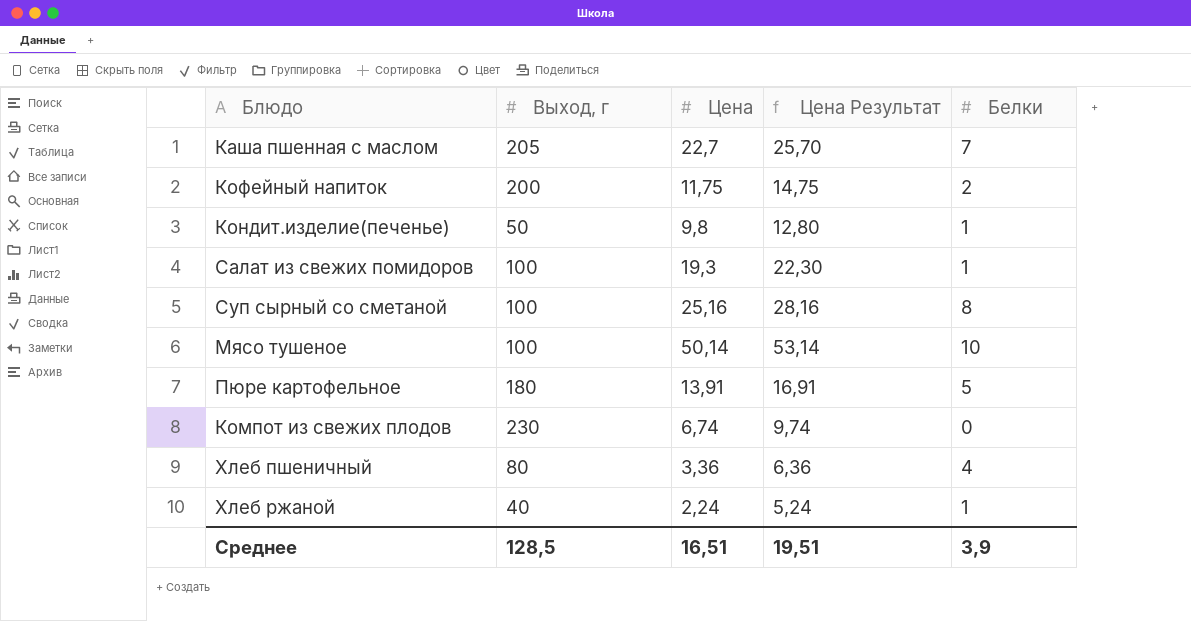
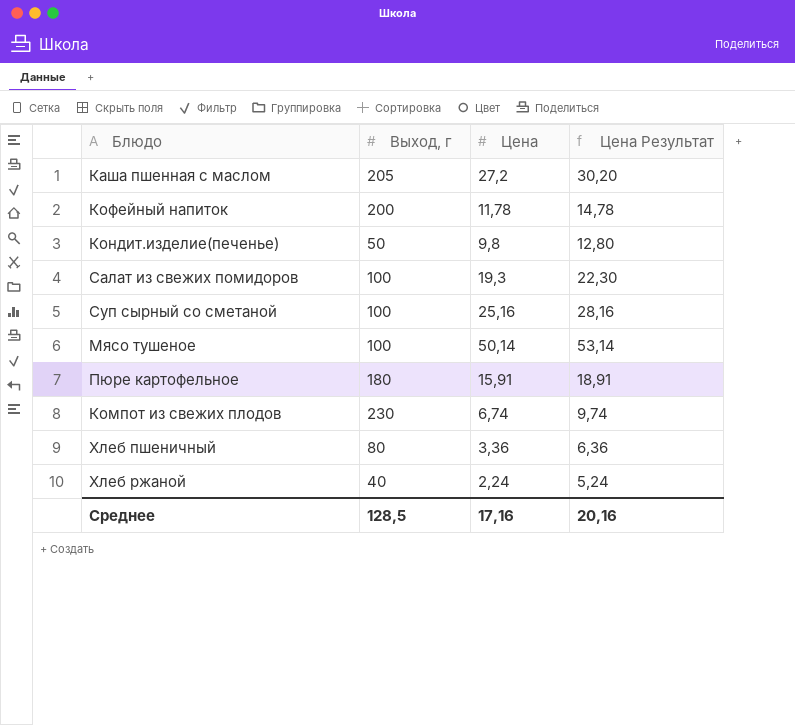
column Белки | position: 5 -> none
Каша пшенная с маслом | Цена: 22,7 -> 27,2
Каша пшенная с маслом | Цена Результат: 25,70 -> 30,20
Кофейный напиток | Цена: 11,75 -> 11,78
Кофейный напиток | Цена Результат: 14,75 -> 14,78
Пюре картофельное | Цена: 13,91 -> 15,91
Пюре картофельное | Цена Результат: 16,91 -> 18,91
Среднее | Цена: 16,51 -> 17,16
Среднее | Цена Результат: 19,51 -> 20,16

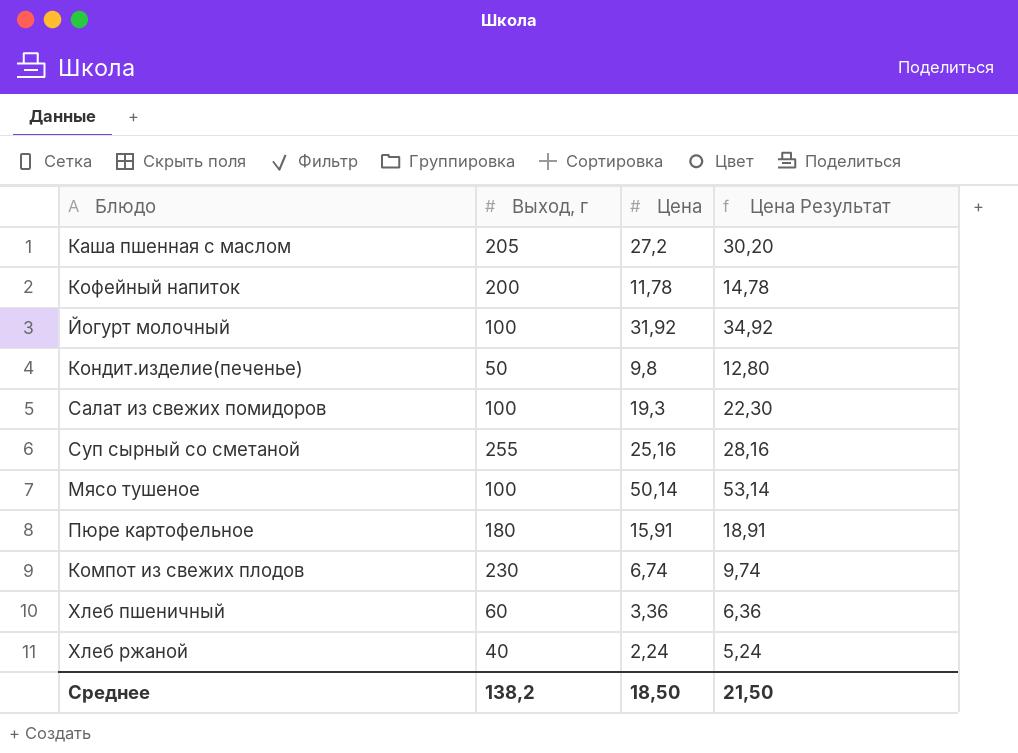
row Йогурт молочный: none -> 100 | 31,92 | 34,92
Суп сырный со сметаной | Выход, г: 100 -> 255
Хлеб пшеничный | Выход, г: 80 -> 60
Среднее | Выход, г: 128,5 -> 138,2
Среднее | Цена: 17,16 -> 18,50
Среднее | Цена Результат: 20,16 -> 21,50

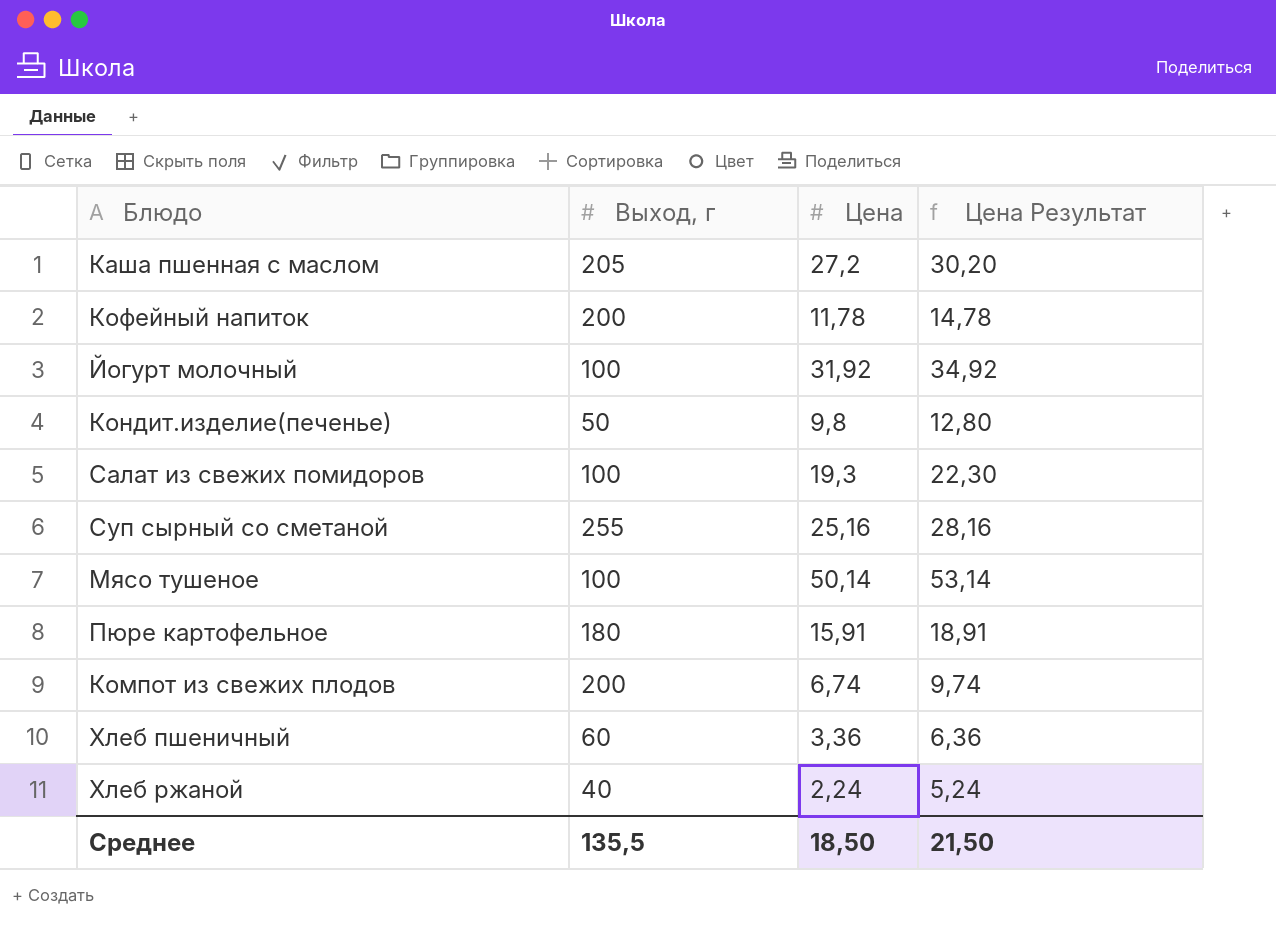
Компот из свежих плодов | Выход, г: 230 -> 200
Среднее | Выход, г: 138,2 -> 135,5

